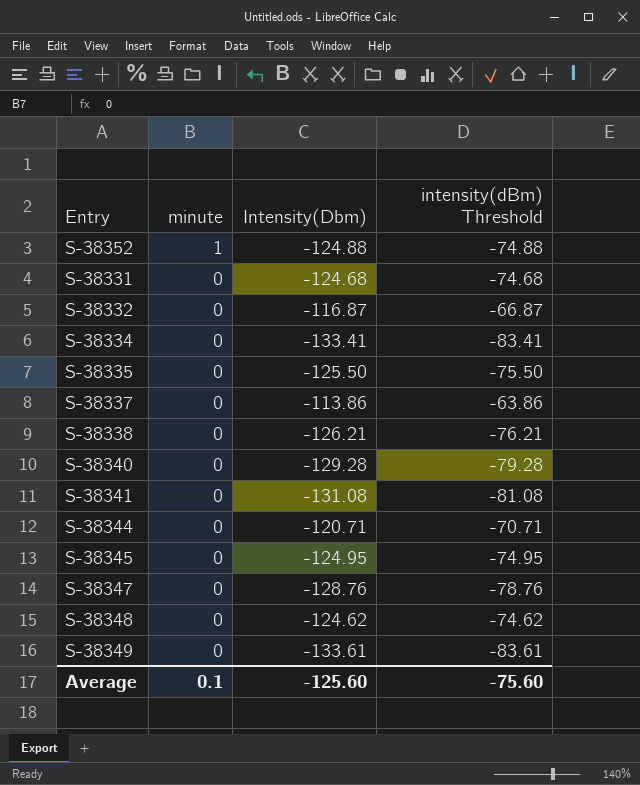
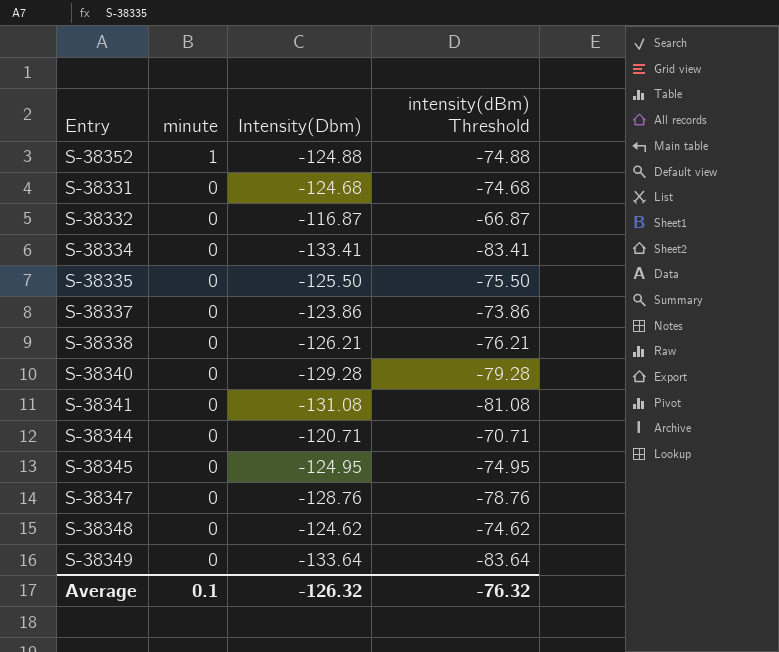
S-38337 | Intensity(Dbm): -113.86 -> -123.86
S-38337 | intensity(dBm) Threshold: -63.86 -> -73.86
S-38349 | Intensity(Dbm): -133.61 -> -133.64
S-38349 | intensity(dBm) Threshold: -83.61 -> -83.64
Average | Intensity(Dbm): -125.60 -> -126.32
Average | intensity(dBm) Threshold: -75.60 -> -76.32

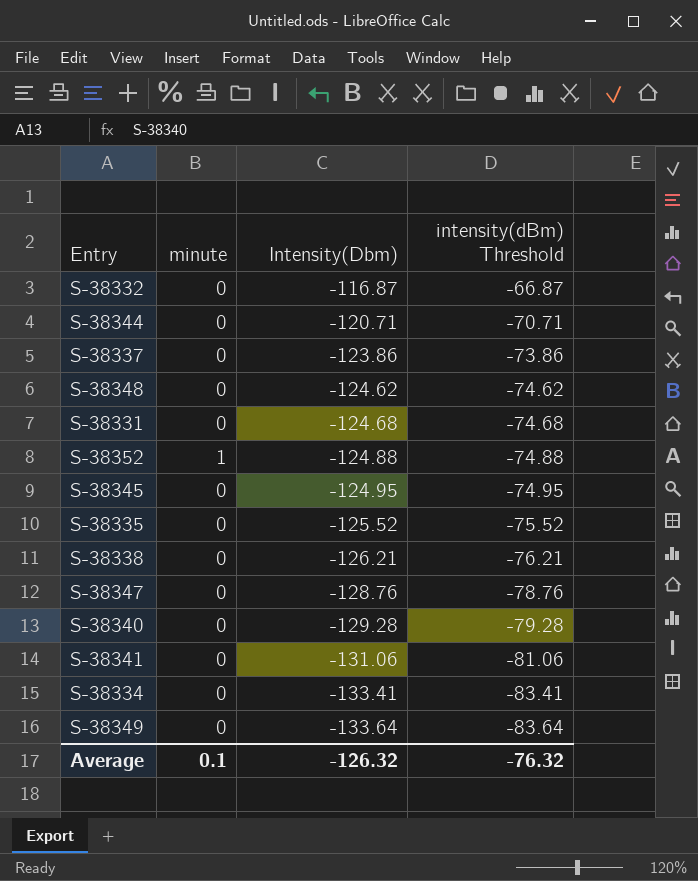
row order: minute descending -> Intensity(Dbm) descending
S-38335 | Intensity(Dbm): -125.50 -> -125.52
S-38335 | intensity(dBm) Threshold: -75.50 -> -75.52
S-38341 | Intensity(Dbm): -131.08 -> -131.06
S-38341 | intensity(dBm) Threshold: -81.08 -> -81.06

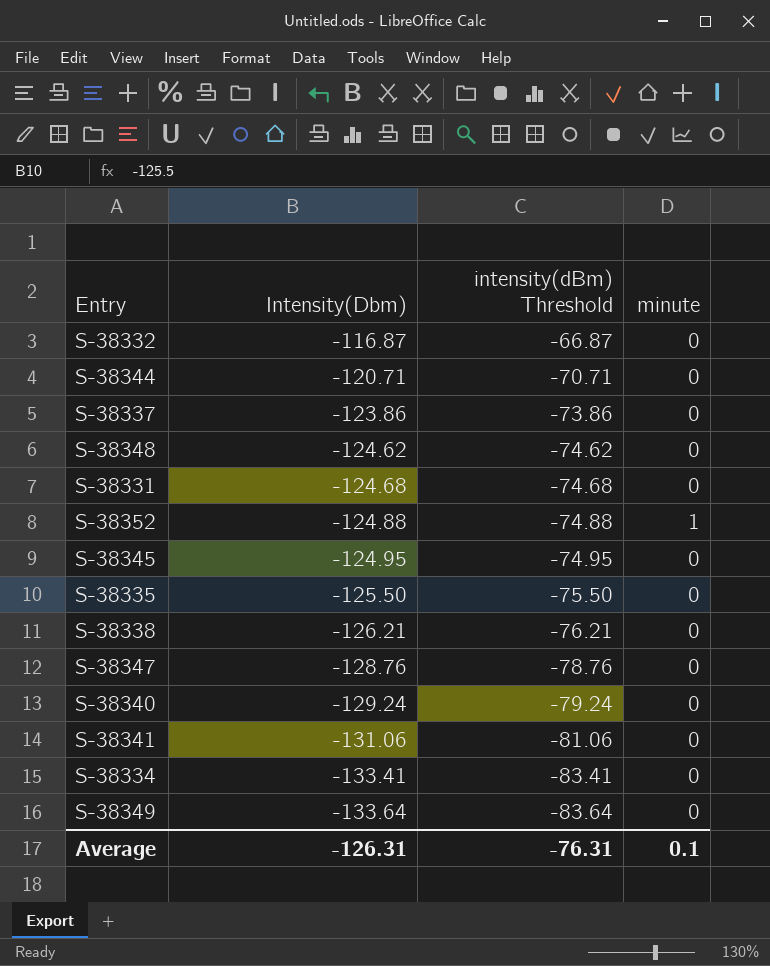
column minute | position: 2 -> 4
S-38335 | Intensity(Dbm): -125.52 -> -125.50
S-38335 | intensity(dBm) Threshold: -75.52 -> -75.50
S-38340 | Intensity(Dbm): -129.28 -> -129.24
S-38340 | intensity(dBm) Threshold: -79.28 -> -79.24
Average | Intensity(Dbm): -126.32 -> -126.31
Average | intensity(dBm) Threshold: -76.32 -> -76.31

